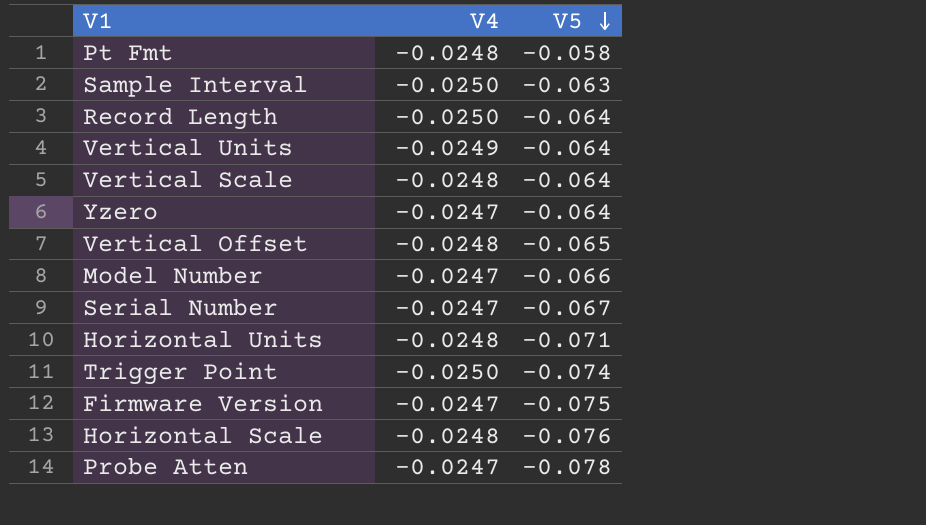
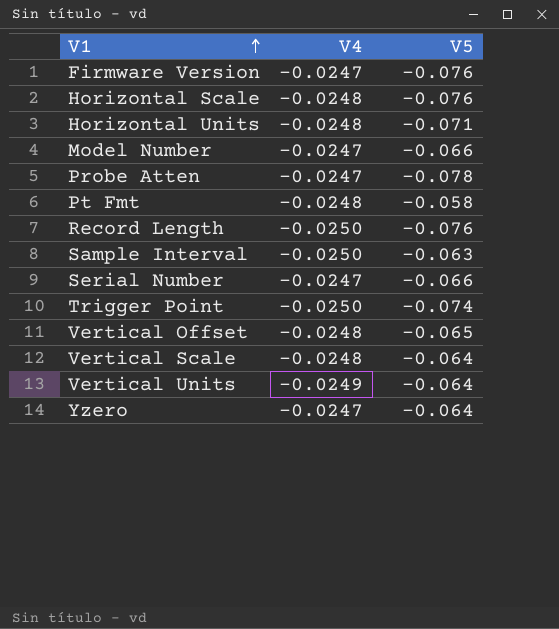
row order: V5 descending -> V1 ascending
Firmware Version | V5: -0.075 -> -0.076
Record Length | V5: -0.064 -> -0.076
Serial Number | V5: -0.067 -> -0.066

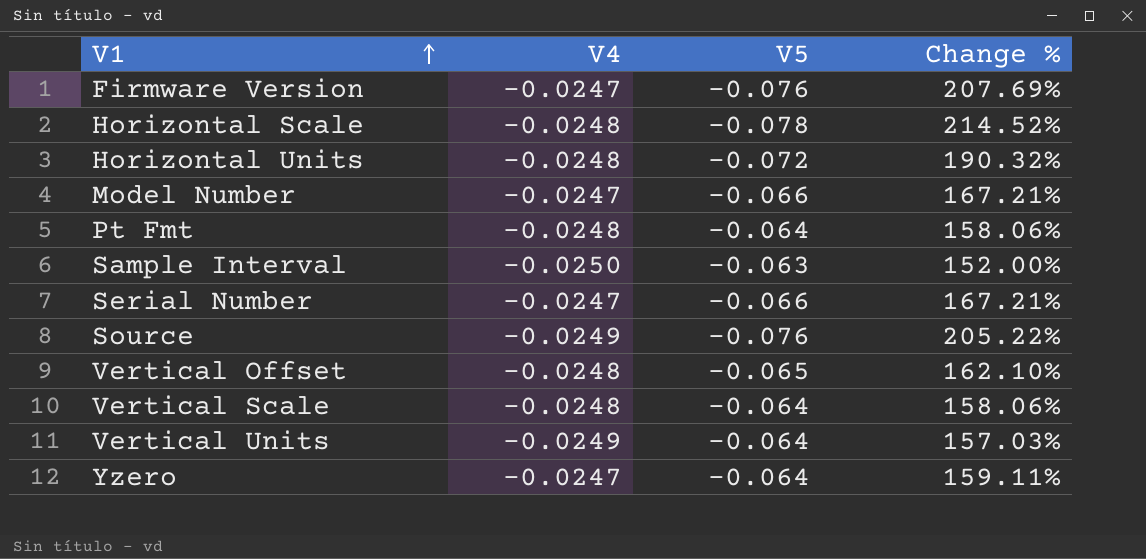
column Change % | formula: none -> ([V5] - [V4]) / [V4]
row Probe Atten: -0.0247 | -0.078 -> none
row Record Length: -0.0250 | -0.076 -> none
row Trigger Point: -0.0250 | -0.074 -> none
Horizontal Scale | V5: -0.076 -> -0.078
Horizontal Units | V5: -0.071 -> -0.072
Pt Fmt | V5: -0.058 -> -0.064
row Source: none -> -0.0249 | -0.076 | 205.22%

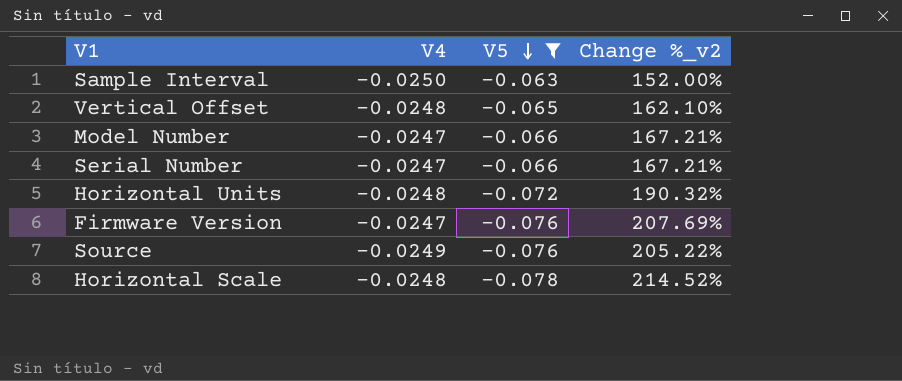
filter: none -> V5 != -0.064
row order: V1 ascending -> V5 descending
column name: Change % -> Change %_v2

